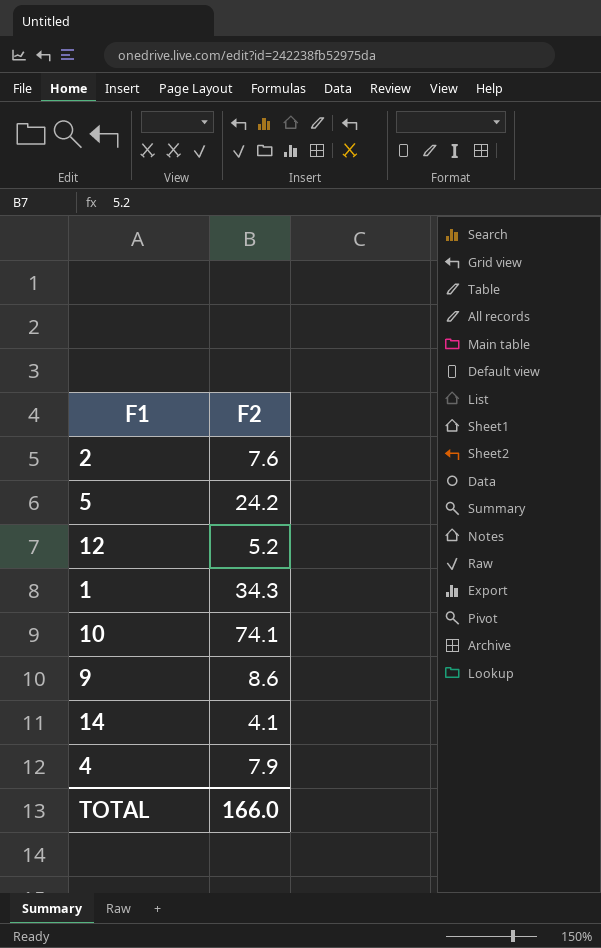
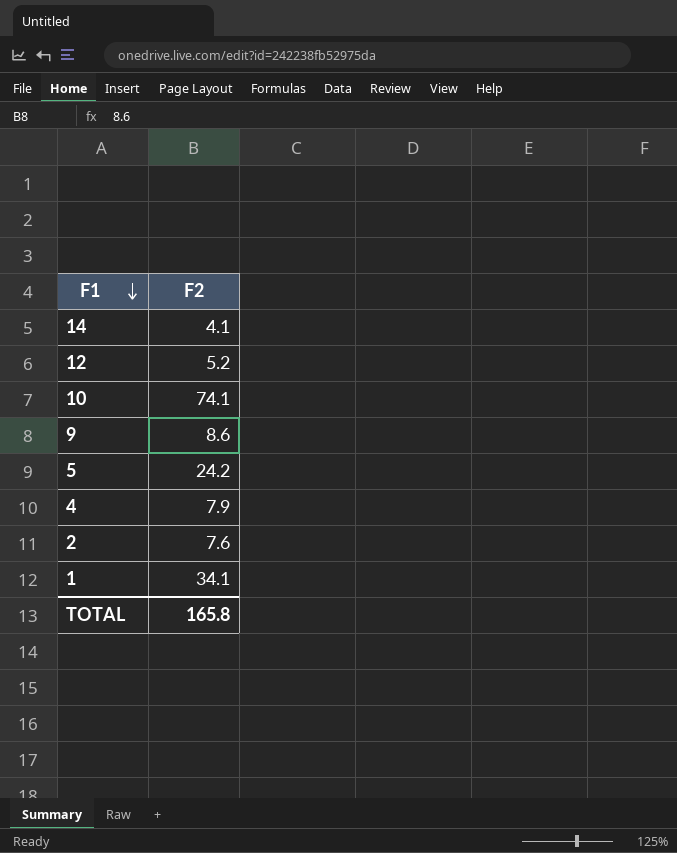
row order: none -> F1 descending
1 | F2: 34.3 -> 34.1
TOTAL | F2: 166.0 -> 165.8

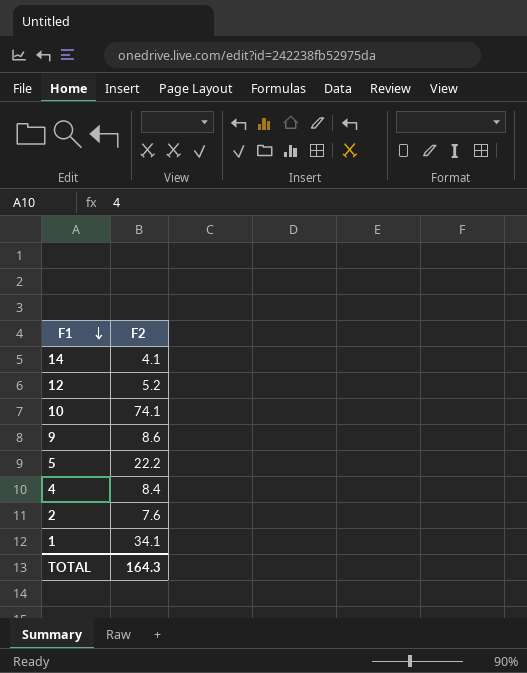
5 | F2: 24.2 -> 22.2
4 | F2: 7.9 -> 8.4
TOTAL | F2: 165.8 -> 164.3

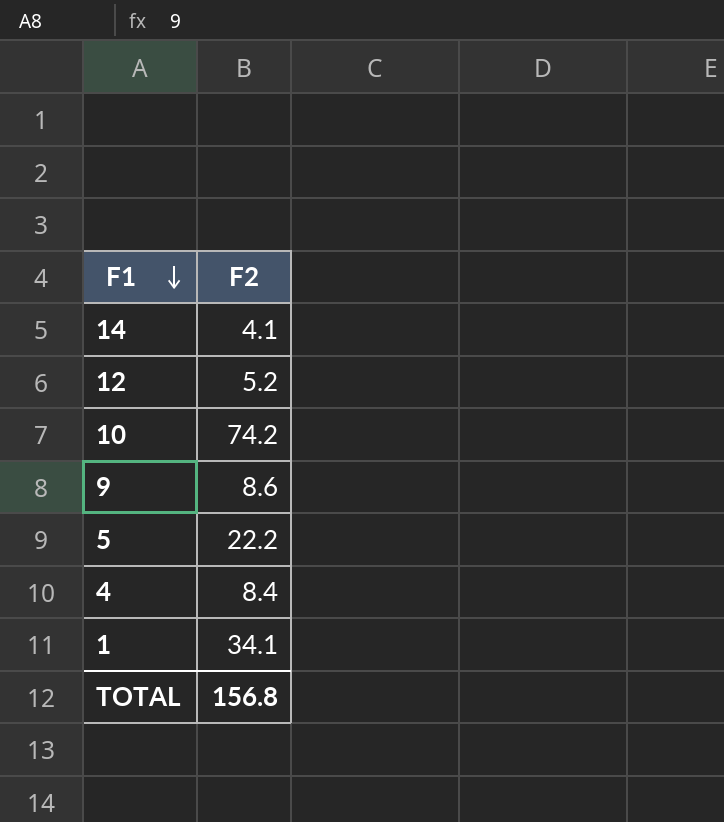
row 2: 7.6 -> none
10 | F2: 74.1 -> 74.2
TOTAL | F2: 164.3 -> 156.8

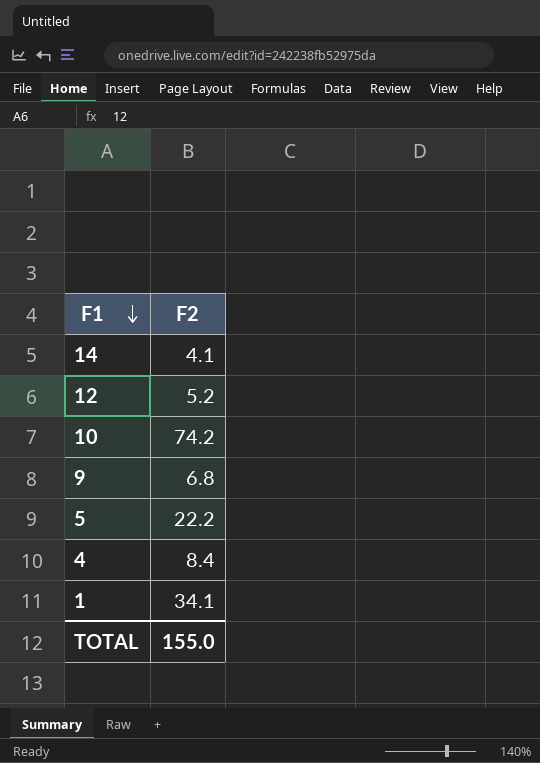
9 | F2: 8.6 -> 6.8
TOTAL | F2: 156.8 -> 155.0

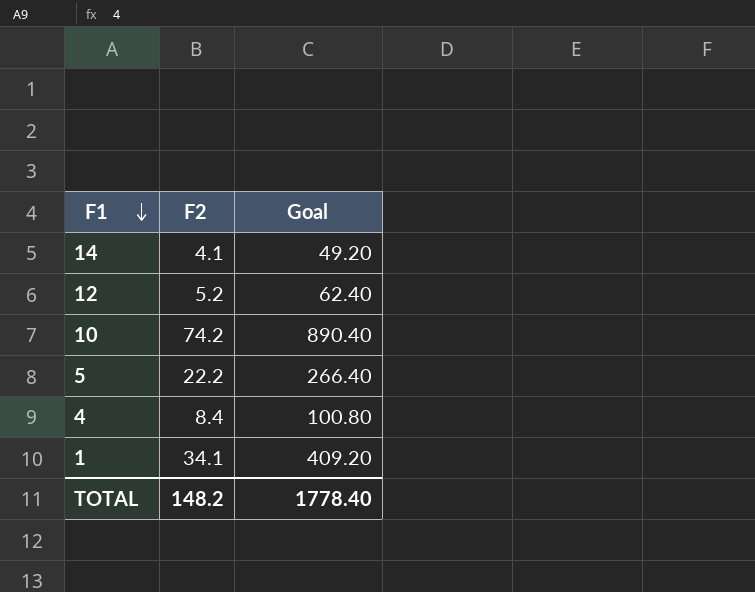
column Goal | formula: none -> [F2] * 12
row 9: 6.8 -> none
TOTAL | F2: 155.0 -> 148.2

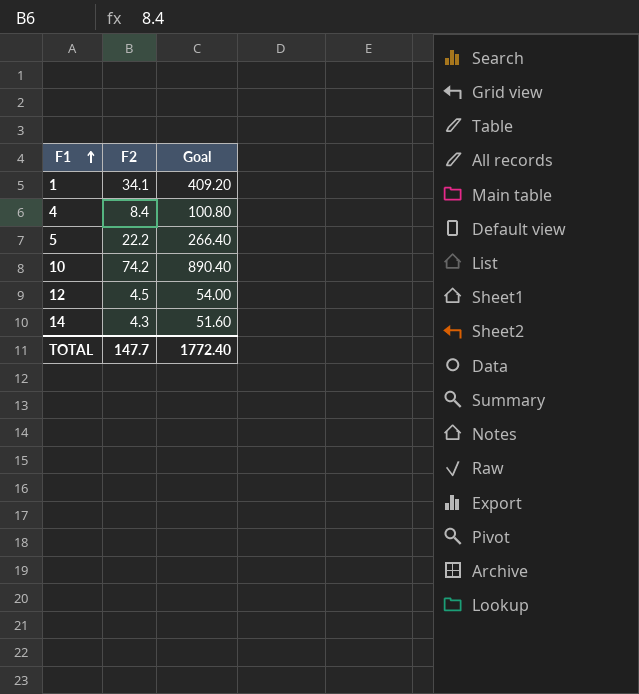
row order: F1 descending -> F1 ascending
12 | F2: 5.2 -> 4.5
12 | Goal: 62.40 -> 54.00
14 | F2: 4.1 -> 4.3
14 | Goal: 49.20 -> 51.60
TOTAL | F2: 148.2 -> 147.7
TOTAL | Goal: 1778.40 -> 1772.40

